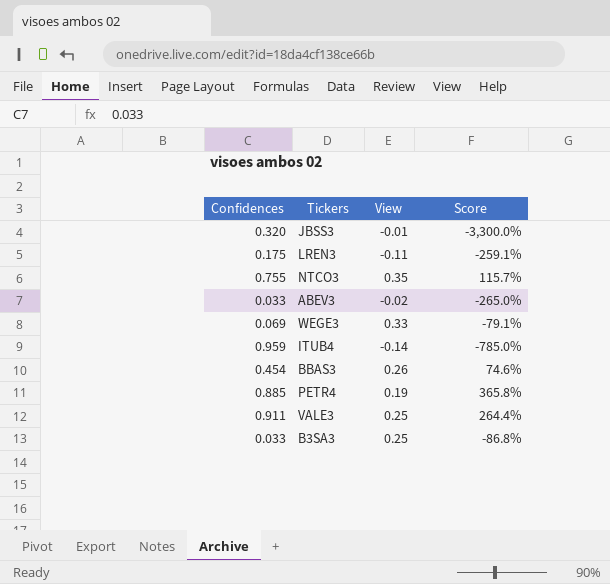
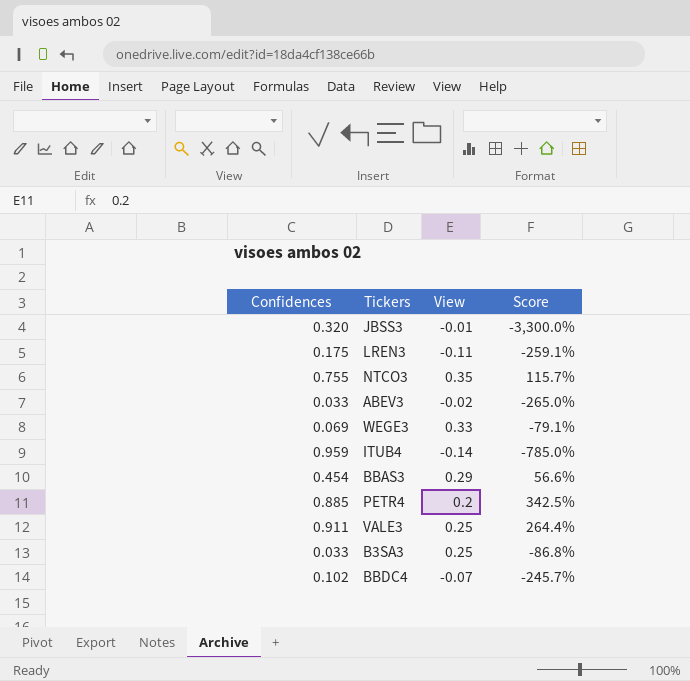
BBAS3 | View: 0.26 -> 0.29
BBAS3 | Score: 74.6% -> 56.6%
PETR4 | View: 0.19 -> 0.2
PETR4 | Score: 365.8% -> 342.5%
row BBDC4: none -> 0.102 | -0.07 | -245.7%

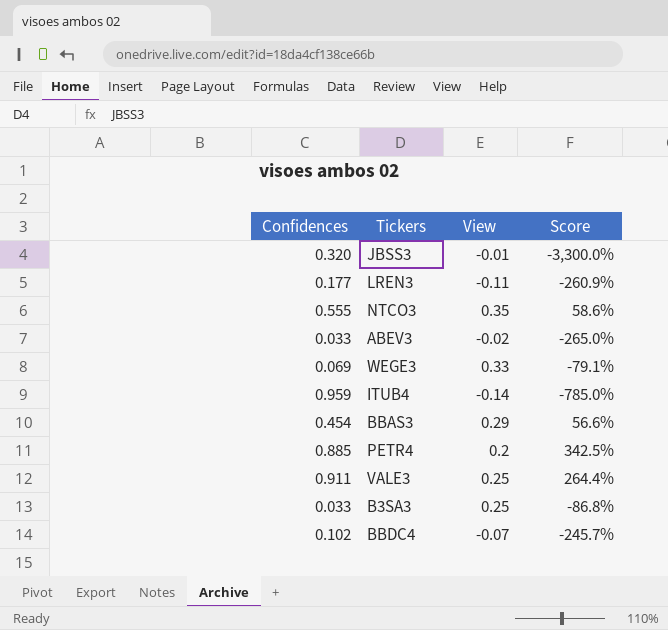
LREN3 | Confidences: 0.175 -> 0.177
LREN3 | Score: -259.1% -> -260.9%
NTCO3 | Confidences: 0.755 -> 0.555
NTCO3 | Score: 115.7% -> 58.6%

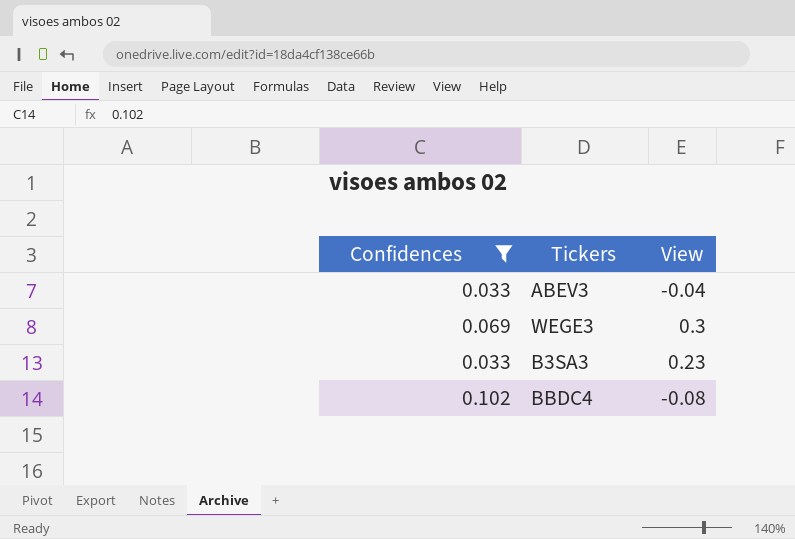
filter: none -> Confidences <= 0.102
column Score | formula: ([Confidences] - [View]) / [View] -> none
ABEV3 | View: -0.02 -> -0.04
WEGE3 | View: 0.33 -> 0.3
B3SA3 | View: 0.25 -> 0.23
BBDC4 | View: -0.07 -> -0.08

